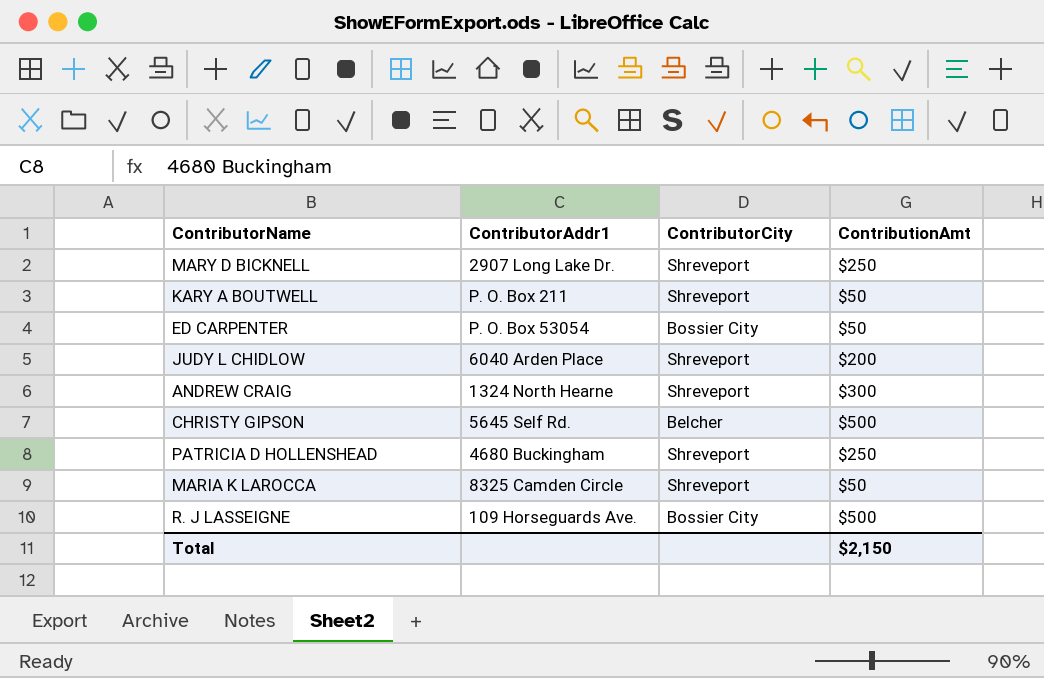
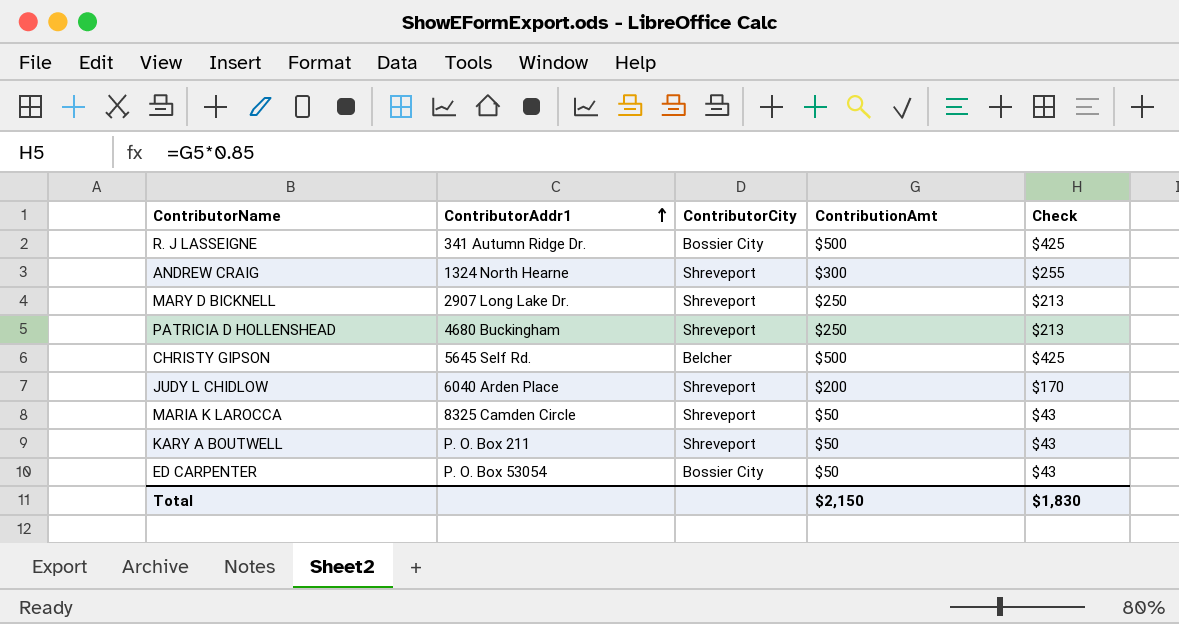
row order: none -> ContributorAddr1 ascending
column Check | formula: none -> [ContributionAmt] * 0.85
R. J LASSEIGNE | ContributorAddr1: 109 Horseguards Ave. -> 341 Autumn Ridge Dr.

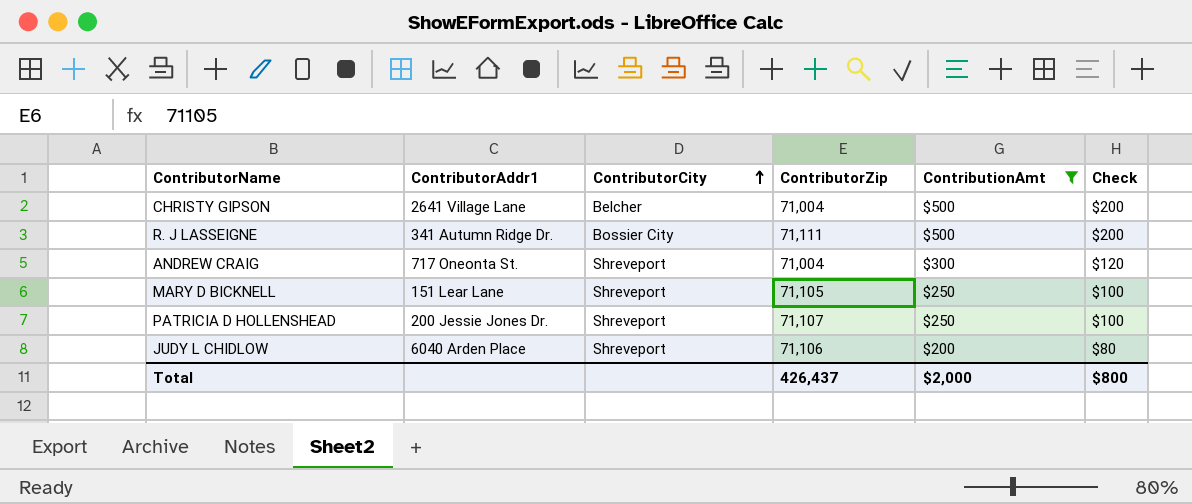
filter: none -> ContributionAmt != $50
row order: ContributorAddr1 ascending -> ContributorCity ascending
column ContributorZip | position: none -> 4
column Check | formula: [ContributionAmt] * 0.85 -> [ContributionAmt] * 0.4
CHRISTY GIPSON | ContributorAddr1: 5645 Self Rd. -> 2641 Village Lane
ANDREW CRAIG | ContributorAddr1: 1324 North Hearne -> 717 Oneonta St.
MARY D BICKNELL | ContributorAddr1: 2907 Long Lake Dr. -> 151 Lear Lane
PATRICIA D HOLLENSHEAD | ContributorAddr1: 4680 Buckingham -> 200 Jessie Jones Dr.
Total | ContributionAmt: $2,150 -> $2,000
Total | Check: $1,830 -> $800

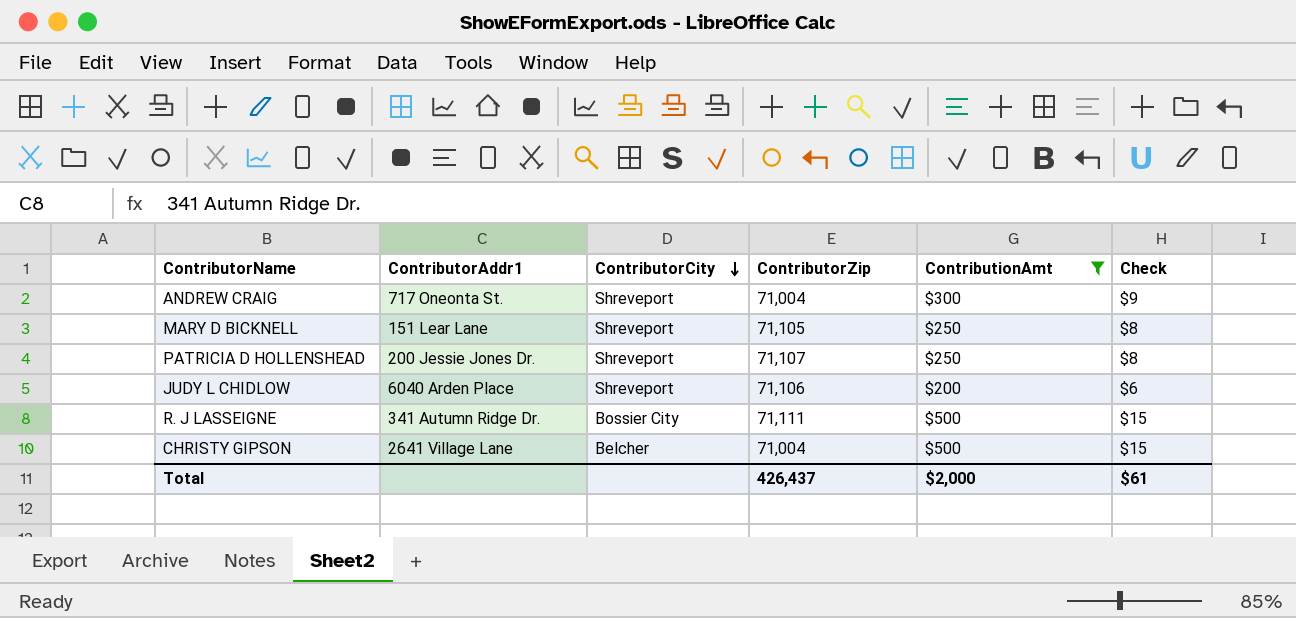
row order: ContributorCity ascending -> ContributorCity descending
column Check | formula: [ContributionAmt] * 0.4 -> [ContributionAmt] * 0.03
Total | Check: $800 -> $61

